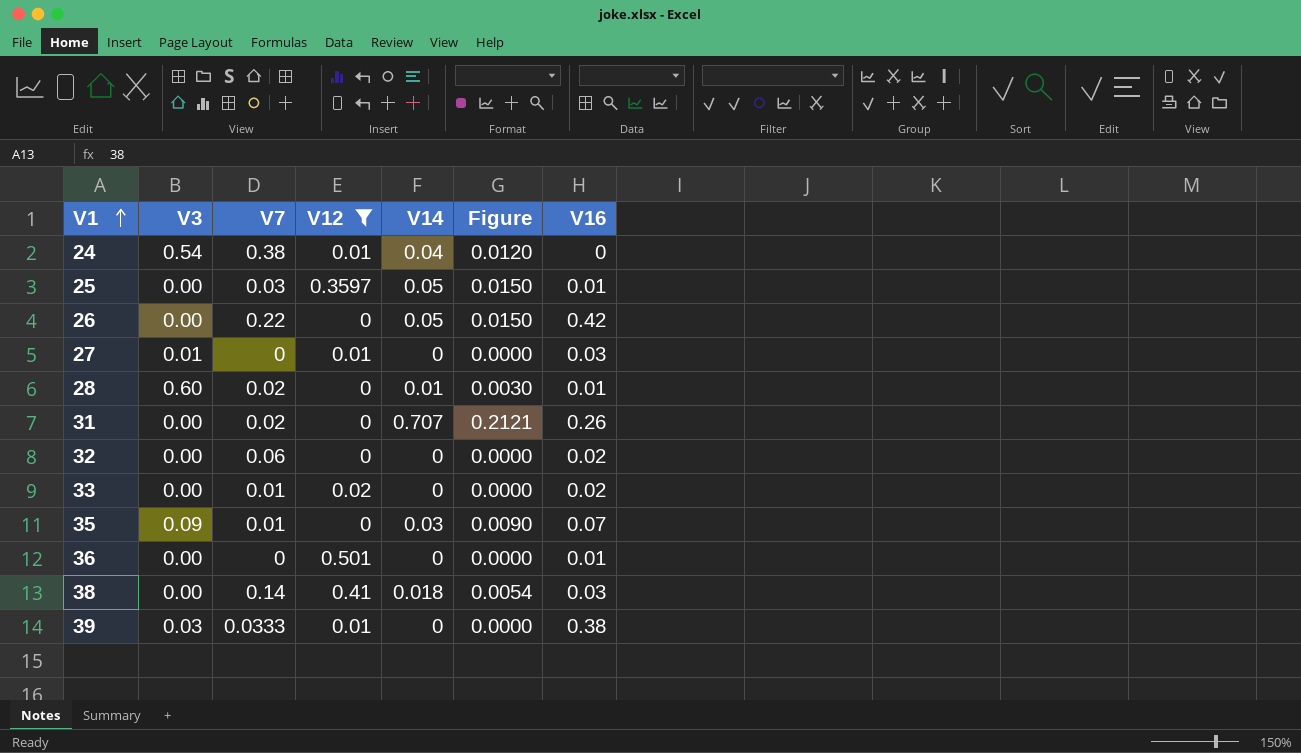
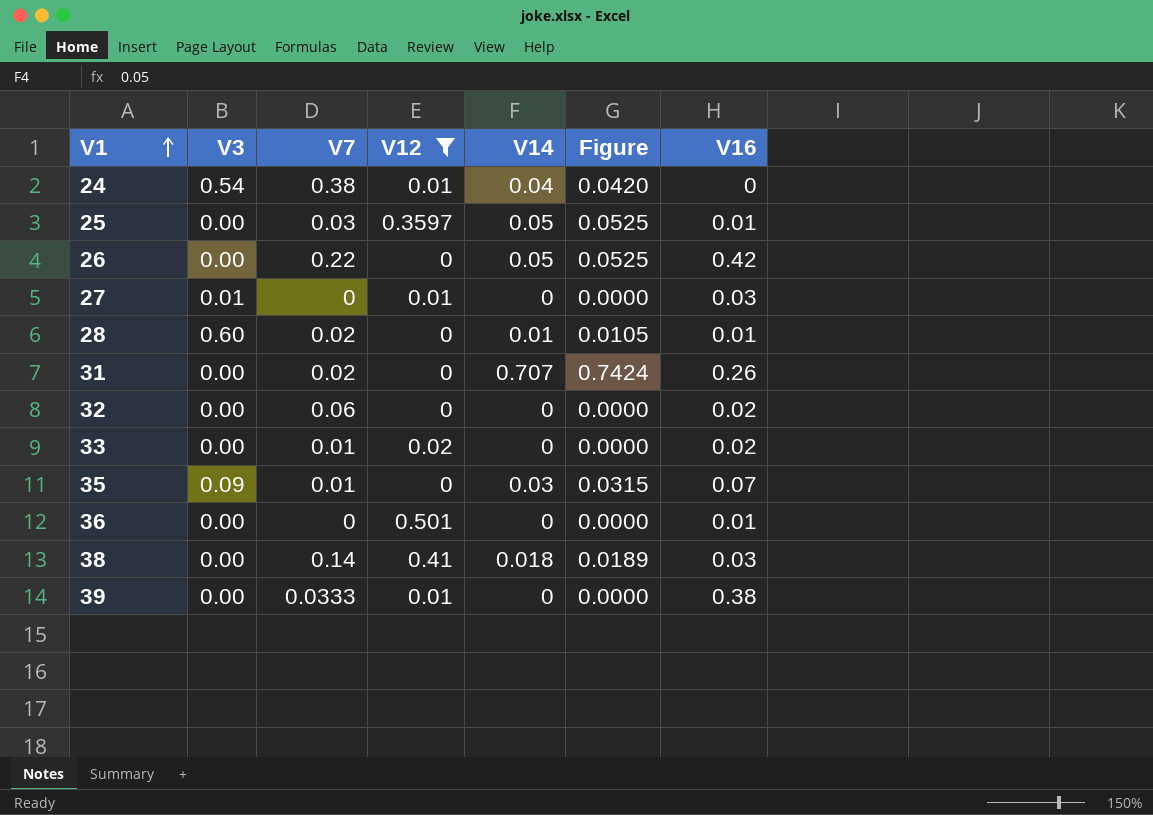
column Figure | formula: [V14] * 0.3 -> [V14] * 1.05
39 | V3: 0.03 -> 0.00

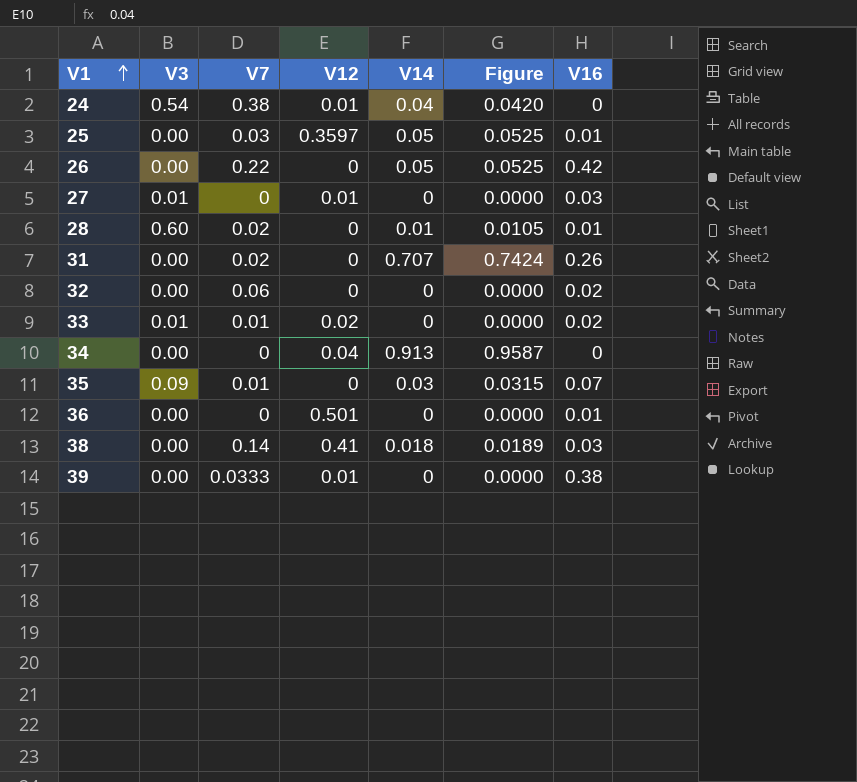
filter: V12 != 0.04 -> none
33 | V3: 0.00 -> 0.01

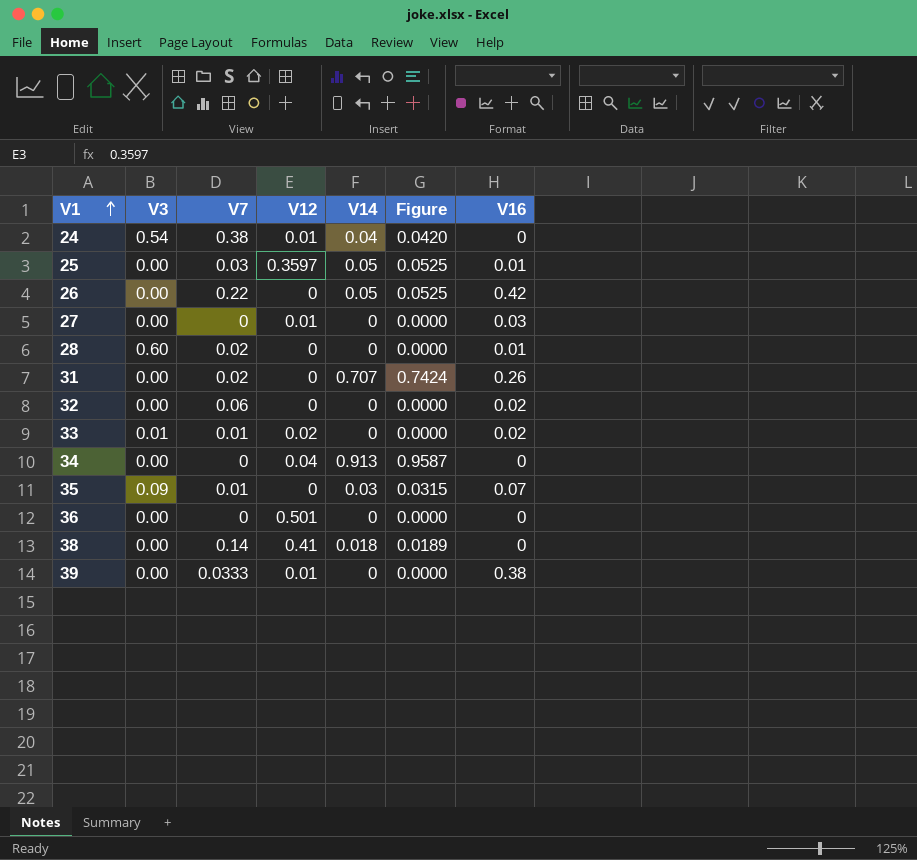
27 | V3: 0.01 -> 0.00
28 | V14: 0.01 -> 0
28 | Figure: 0.0105 -> 0.0000
36 | V16: 0.01 -> 0
38 | V16: 0.03 -> 0

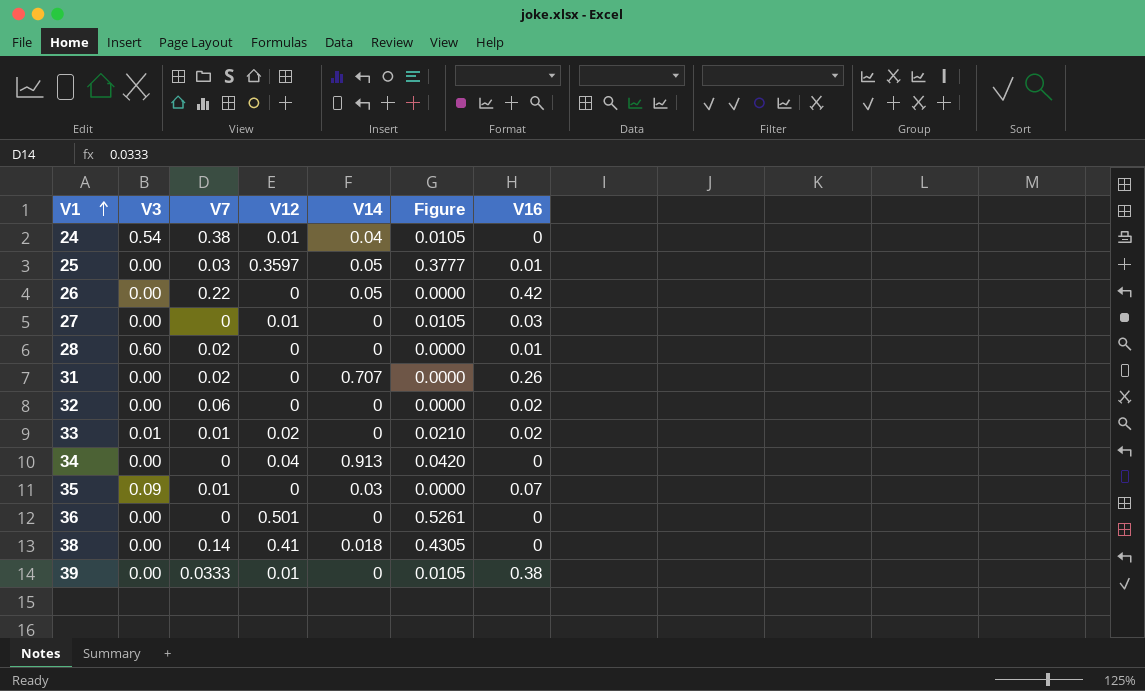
column Figure | formula: [V14] * 1.05 -> [V12] * 1.05

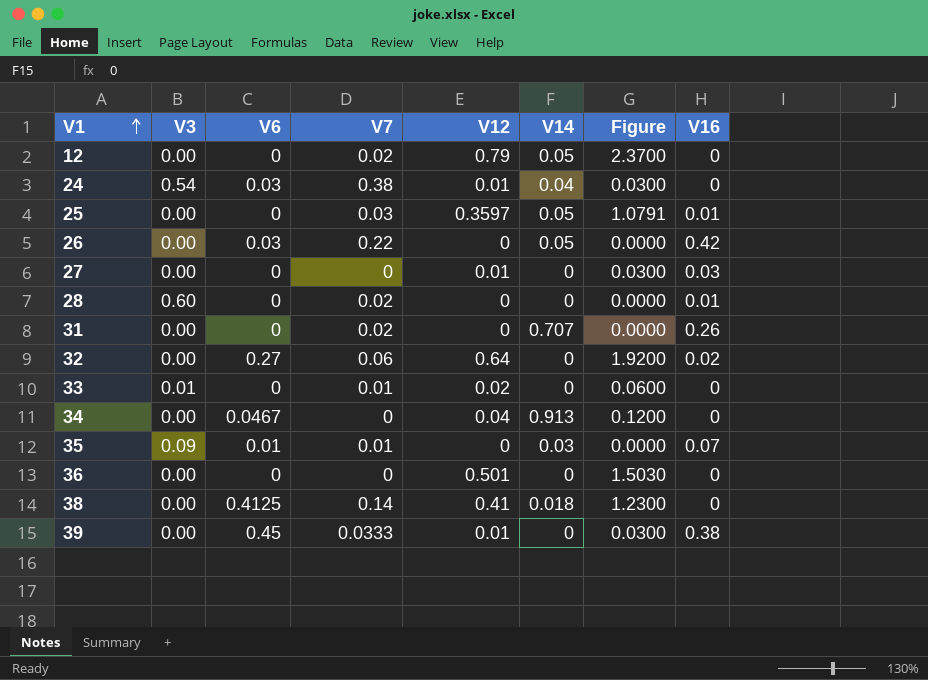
column V6 | position: none -> 3
column Figure | formula: [V12] * 1.05 -> [V12] * 3
row 12: none -> 0.00 | 0 | 0.02 | 0.79 | 0.05 | 2.3700 | 0
32 | V12: 0 -> 0.64
33 | V16: 0.02 -> 0

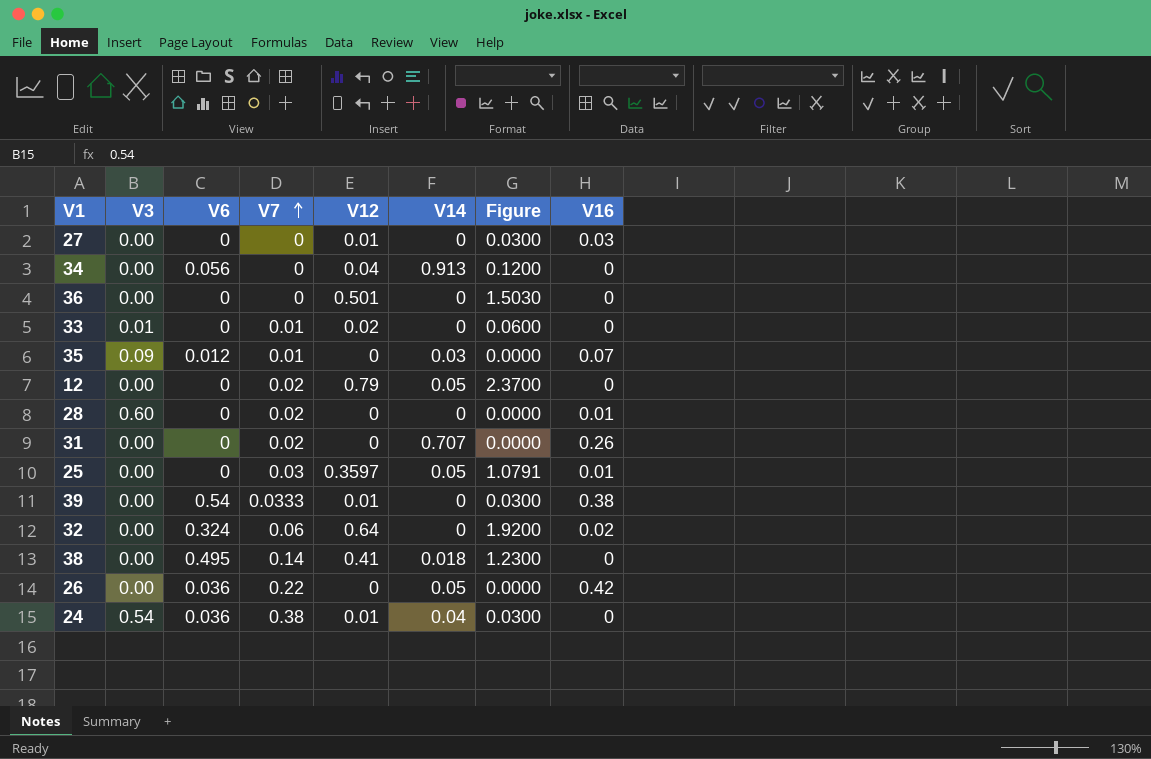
row order: V1 ascending -> V7 ascending
34 | V6: 0.0467 -> 0.056
35 | V6: 0.01 -> 0.012
39 | V6: 0.45 -> 0.54
32 | V6: 0.27 -> 0.324
38 | V6: 0.4125 -> 0.495
26 | V6: 0.03 -> 0.036
24 | V6: 0.03 -> 0.036

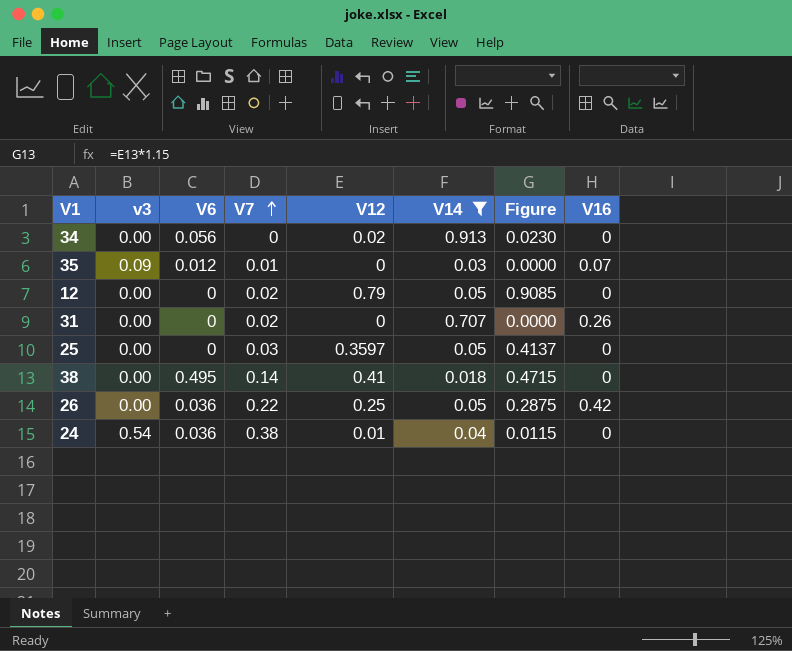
filter: none -> V14 != 0
column name: V3 -> v3
column Figure | formula: [V12] * 3 -> [V12] * 1.15
34 | V12: 0.04 -> 0.02
25 | V16: 0.01 -> 0
26 | V12: 0 -> 0.25

